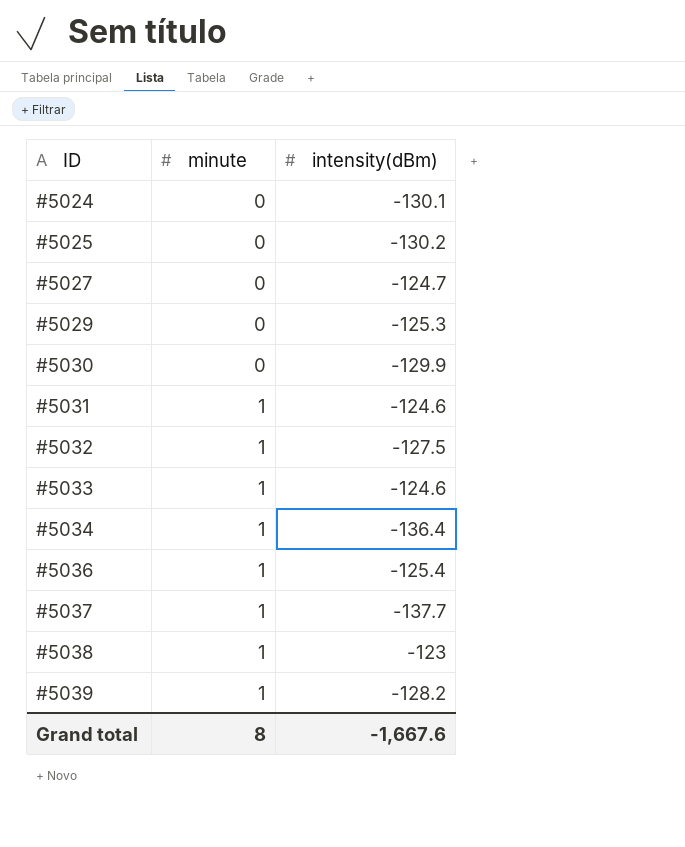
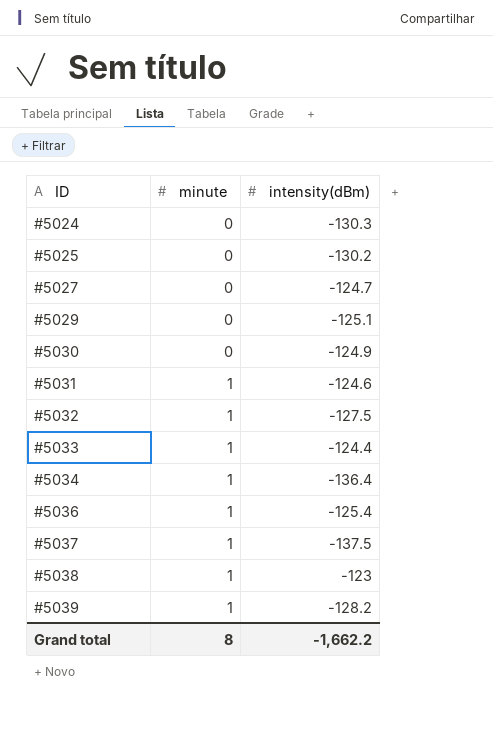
#5024 | intensity(dBm): -130.1 -> -130.3
#5029 | intensity(dBm): -125.3 -> -125.1
#5030 | intensity(dBm): -129.9 -> -124.9
#5033 | intensity(dBm): -124.6 -> -124.4
#5037 | intensity(dBm): -137.7 -> -137.5
Grand total | intensity(dBm): -1,667.6 -> -1,662.2

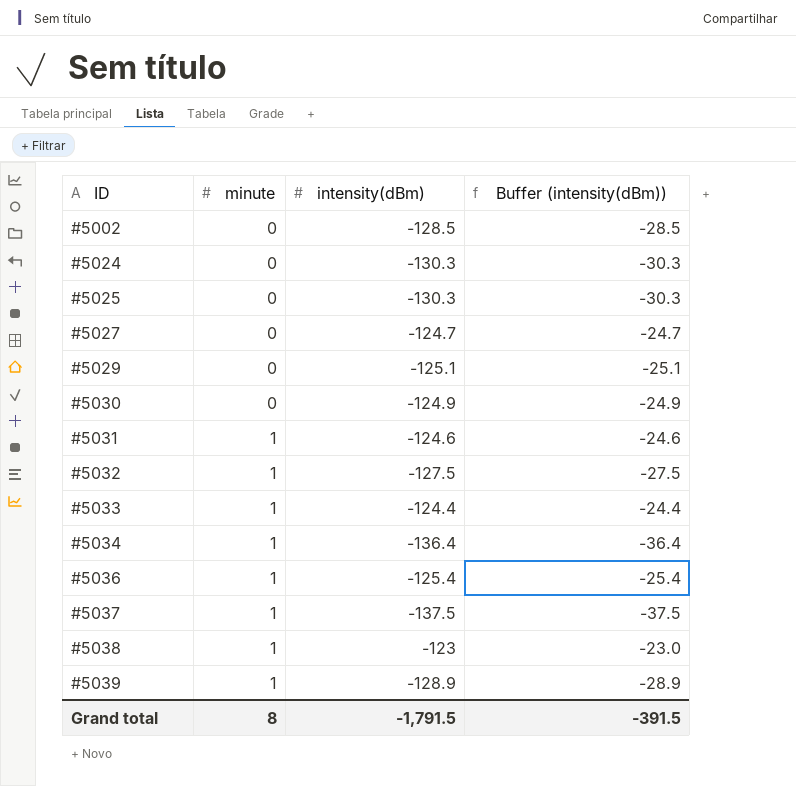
column Buffer (intensity(dBm)) | formula: none -> [intensity(dBm)] + 100
row #5002: none -> 0 | -128.5 | -28.5
#5025 | intensity(dBm): -130.2 -> -130.3
#5039 | intensity(dBm): -128.2 -> -128.9
Grand total | intensity(dBm): -1,662.2 -> -1,791.5

